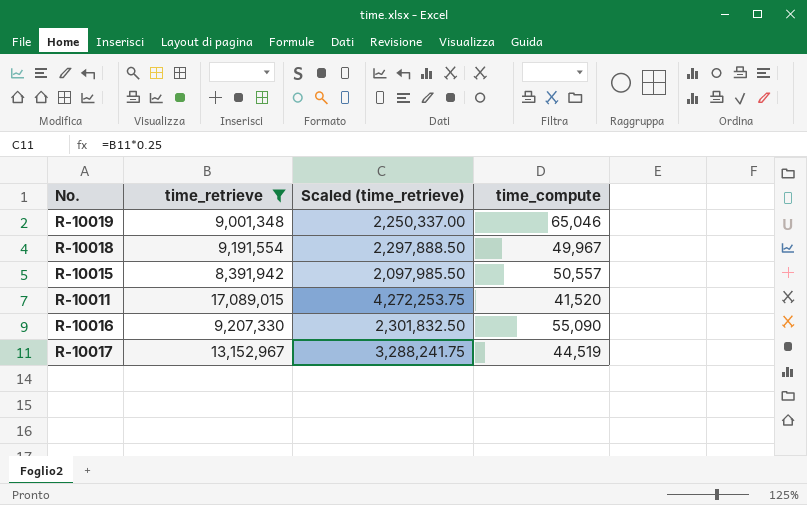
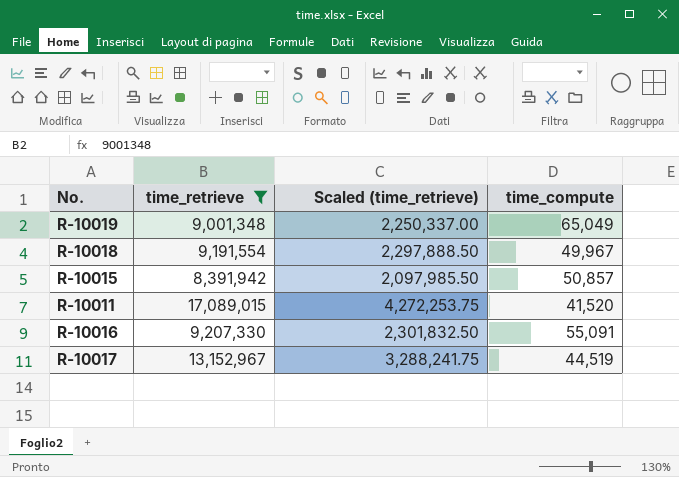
R-10019 | time_compute: 65,046 -> 65,049
R-10015 | time_compute: 50,557 -> 50,857
R-10016 | time_compute: 55,090 -> 55,091

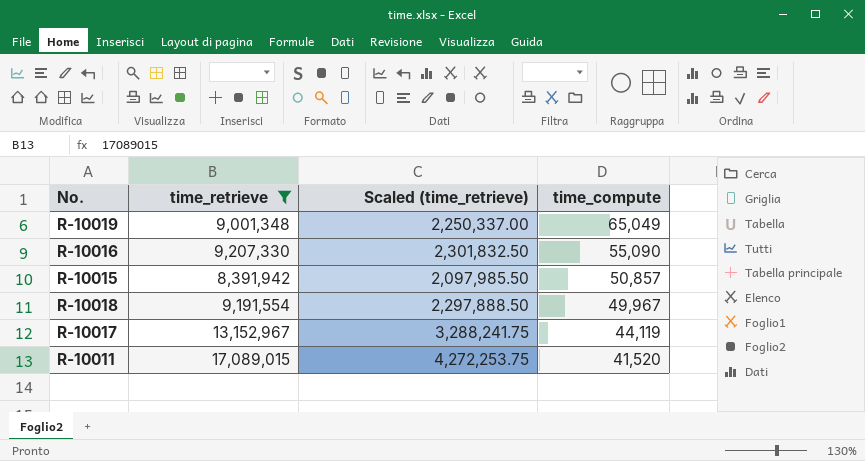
row order: none -> time_compute descending
R-10016 | time_compute: 55,091 -> 55,090
R-10017 | time_compute: 44,519 -> 44,119

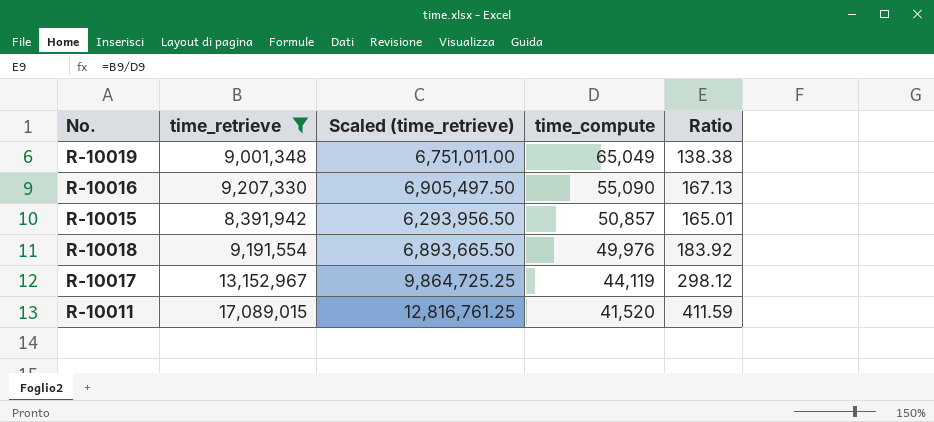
column Scaled (time_retrieve) | formula: [time_retrieve] * 0.25 -> [time_retrieve] * 0.75
column Ratio | formula: none -> [time_retrieve] / [time_compute]
R-10018 | time_compute: 49,967 -> 49,976

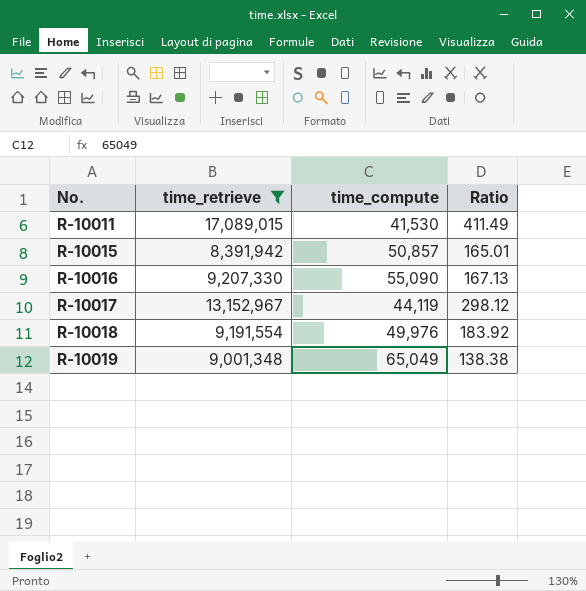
row order: time_compute descending -> No. ascending
column Scaled (time_retrieve) | formula: [time_retrieve] * 0.75 -> none
R-10011 | time_compute: 41,520 -> 41,530
R-10011 | Ratio: 411.59 -> 411.49

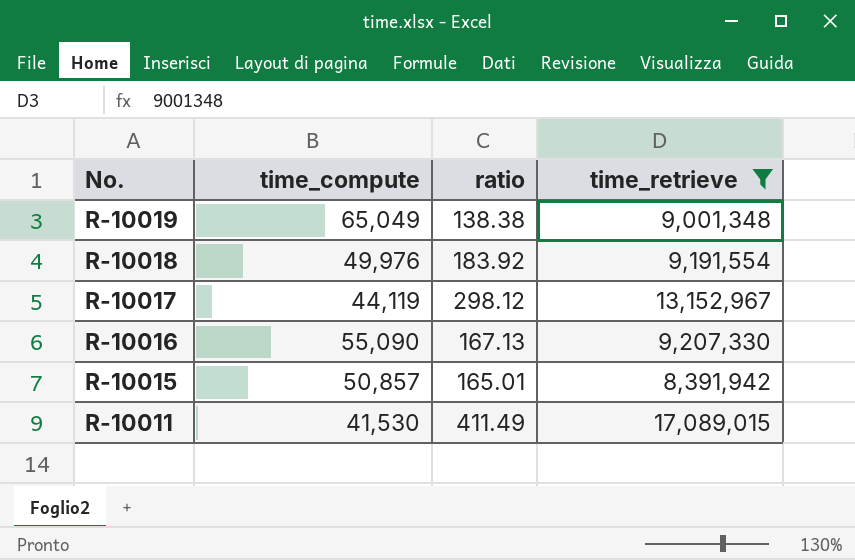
row order: No. ascending -> No. descending
column name: Ratio -> ratio
column time_retrieve | position: 2 -> 4

